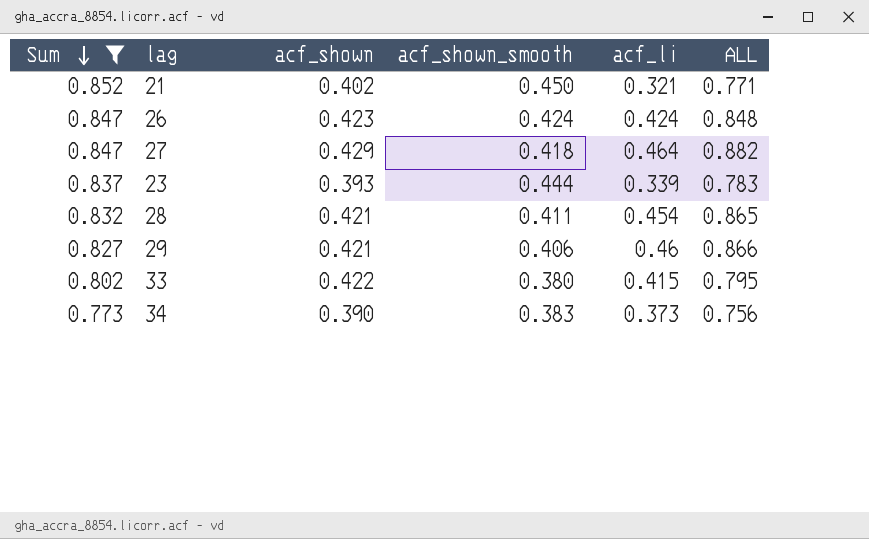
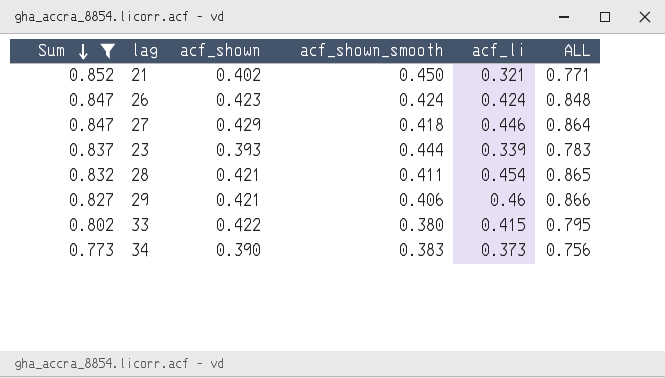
27 | acf_li: 0.464 -> 0.446
27 | ALL: 0.882 -> 0.864

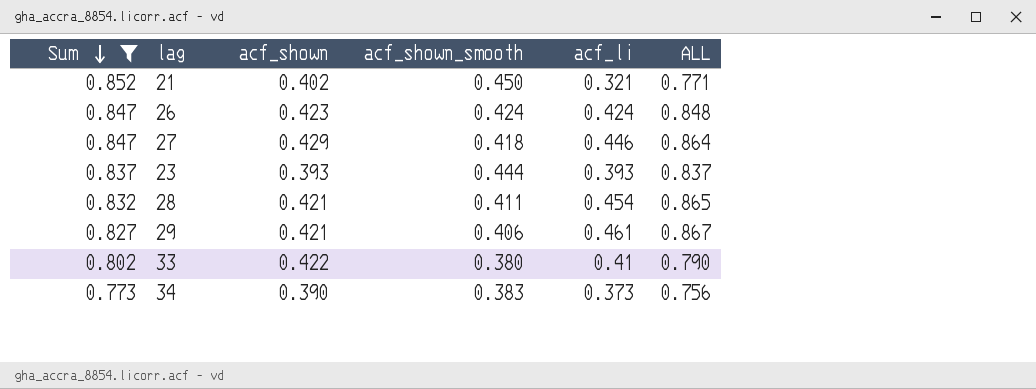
23 | acf_li: 0.339 -> 0.393
23 | ALL: 0.783 -> 0.837
29 | acf_li: 0.46 -> 0.461
29 | ALL: 0.866 -> 0.867
33 | acf_li: 0.415 -> 0.41
33 | ALL: 0.795 -> 0.790

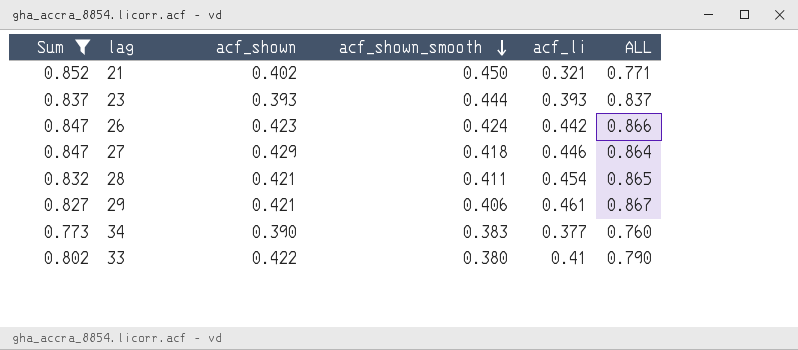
row order: Sum descending -> acf_shown_smooth descending
26 | acf_li: 0.424 -> 0.442
26 | ALL: 0.848 -> 0.866
34 | acf_li: 0.373 -> 0.377
34 | ALL: 0.756 -> 0.760

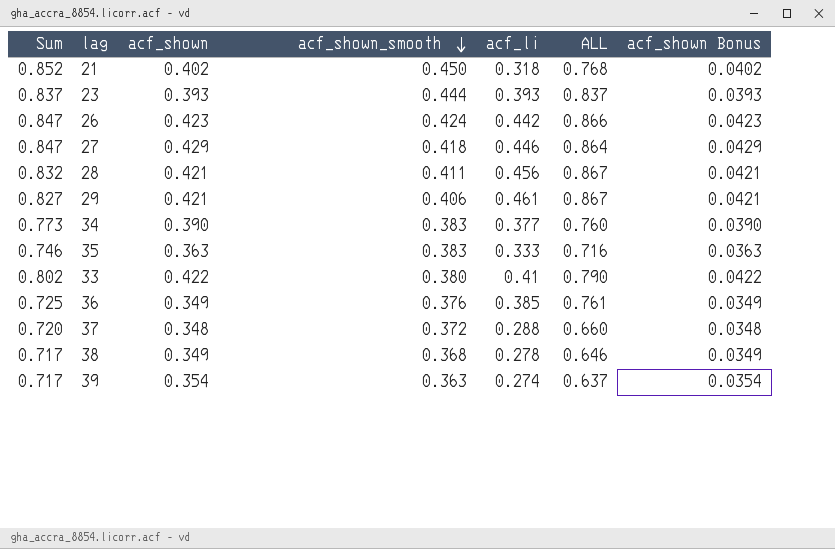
filter: Sum >= 0.773 -> none
column acf_shown Bonus | formula: none -> [acf_shown] * 0.1
21 | acf_li: 0.321 -> 0.318
21 | ALL: 0.771 -> 0.768
28 | acf_li: 0.454 -> 0.456
28 | ALL: 0.865 -> 0.867

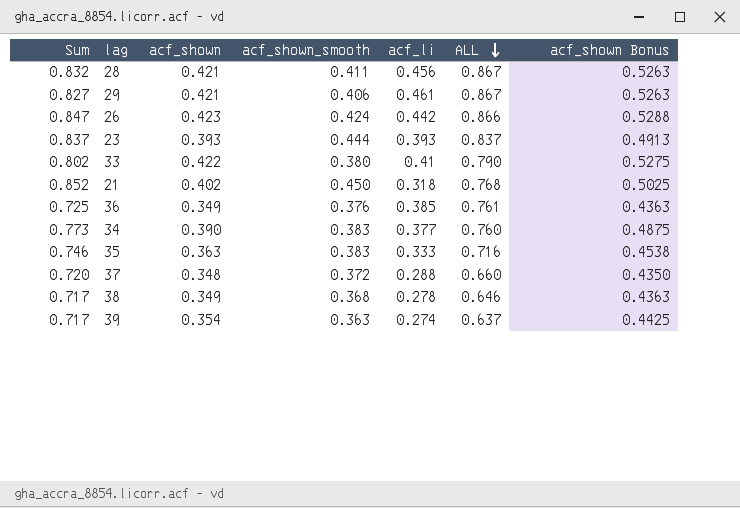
row order: acf_shown_smooth descending -> ALL descending
column acf_shown Bonus | formula: [acf_shown] * 0.1 -> [acf_shown] * 1.25
row 27: 0.847 | 0.429 | 0.418 | 0.446 | 0.864 | 0.0429 -> none

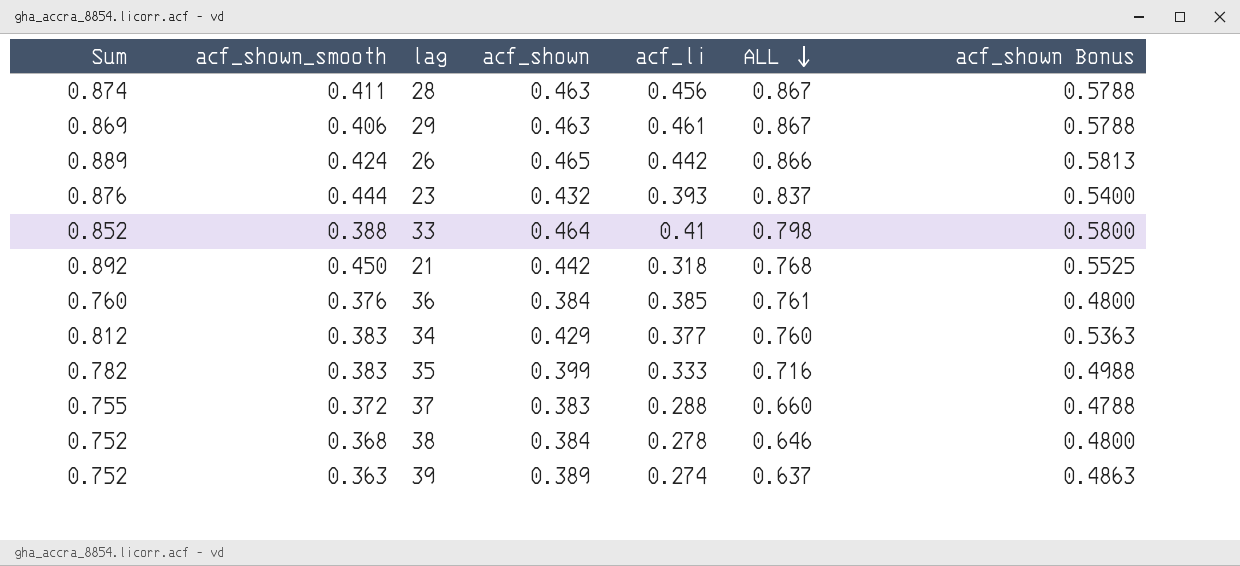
column acf_shown_smooth | position: 4 -> 2
28 | Sum: 0.832 -> 0.874
28 | acf_shown: 0.421 -> 0.463
28 | acf_shown Bonus: 0.5263 -> 0.5788
29 | Sum: 0.827 -> 0.869
29 | acf_shown: 0.421 -> 0.463
29 | acf_shown Bonus: 0.5263 -> 0.5788
26 | Sum: 0.847 -> 0.889
26 | acf_shown: 0.423 -> 0.465
26 | acf_shown Bonus: 0.5288 -> 0.5813
23 | Sum: 0.837 -> 0.876
23 | acf_shown: 0.393 -> 0.432
23 | acf_shown Bonus: 0.4913 -> 0.5400
33 | Sum: 0.802 -> 0.852
33 | acf_shown_smooth: 0.380 -> 0.388
33 | acf_shown: 0.422 -> 0.464
33 | ALL: 0.790 -> 0.798
33 | acf_shown Bonus: 0.5275 -> 0.5800
21 | Sum: 0.852 -> 0.892
21 | acf_shown: 0.402 -> 0.442
21 | acf_shown Bonus: 0.5025 -> 0.5525
36 | Sum: 0.725 -> 0.760
36 | acf_shown: 0.349 -> 0.384
36 | acf_shown Bonus: 0.4363 -> 0.4800
34 | Sum: 0.773 -> 0.812
34 | acf_shown: 0.390 -> 0.429
34 | acf_shown Bonus: 0.4875 -> 0.5363
35 | Sum: 0.746 -> 0.782
35 | acf_shown: 0.363 -> 0.399
35 | acf_shown Bonus: 0.4538 -> 0.4988
37 | Sum: 0.720 -> 0.755
37 | acf_shown: 0.348 -> 0.383
37 | acf_shown Bonus: 0.4350 -> 0.4788
38 | Sum: 0.717 -> 0.752
38 | acf_shown: 0.349 -> 0.384
38 | acf_shown Bonus: 0.4363 -> 0.4800
39 | Sum: 0.717 -> 0.752
39 | acf_shown: 0.354 -> 0.389
39 | acf_shown Bonus: 0.4425 -> 0.4863

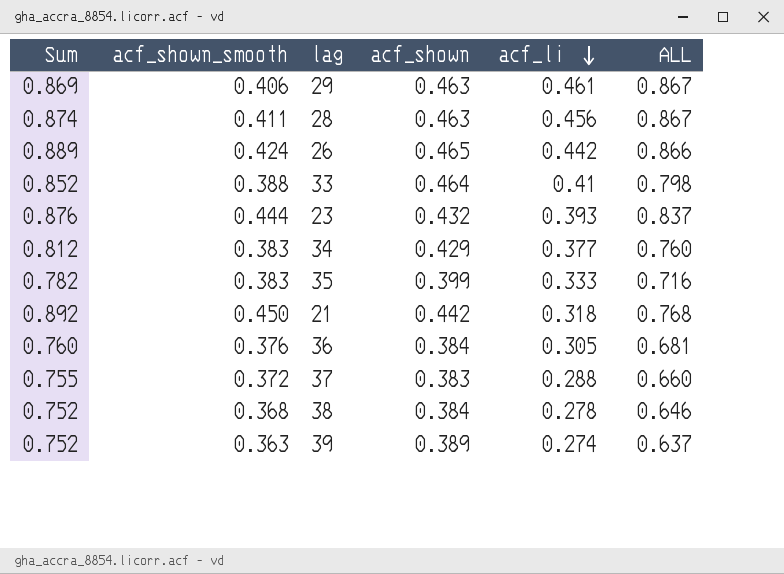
row order: ALL descending -> acf_li descending
column acf_shown Bonus | formula: [acf_shown] * 1.25 -> none
36 | acf_li: 0.385 -> 0.305
36 | ALL: 0.761 -> 0.681

